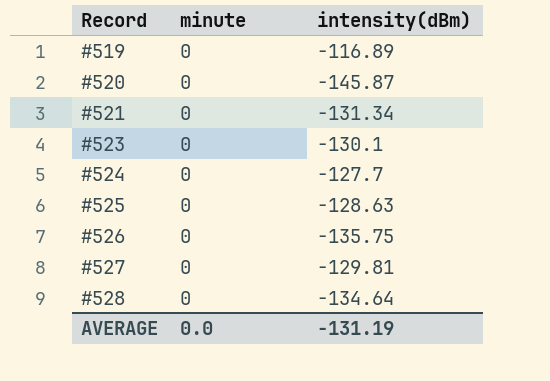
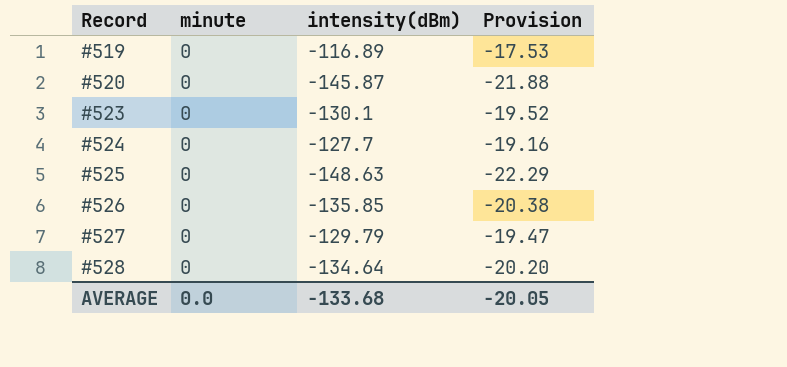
column Provision | formula: none -> [intensity(dBm)] * 0.15
row #521: 0 | -131.34 -> none
#525 | intensity(dBm): -128.63 -> -148.63
#526 | intensity(dBm): -135.75 -> -135.85
#527 | intensity(dBm): -129.81 -> -129.79
AVERAGE | intensity(dBm): -131.19 -> -133.68

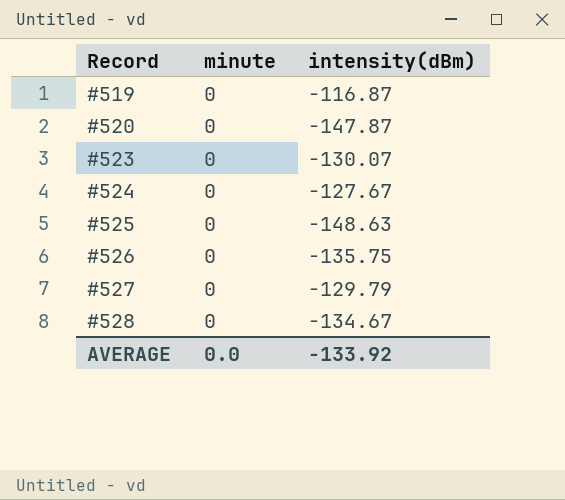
column Provision | formula: [intensity(dBm)] * 0.15 -> none
#519 | intensity(dBm): -116.89 -> -116.87
#520 | intensity(dBm): -145.87 -> -147.87
#523 | intensity(dBm): -130.1 -> -130.07
#524 | intensity(dBm): -127.7 -> -127.67
#526 | intensity(dBm): -135.85 -> -135.75
#528 | intensity(dBm): -134.64 -> -134.67
AVERAGE | intensity(dBm): -133.68 -> -133.92

